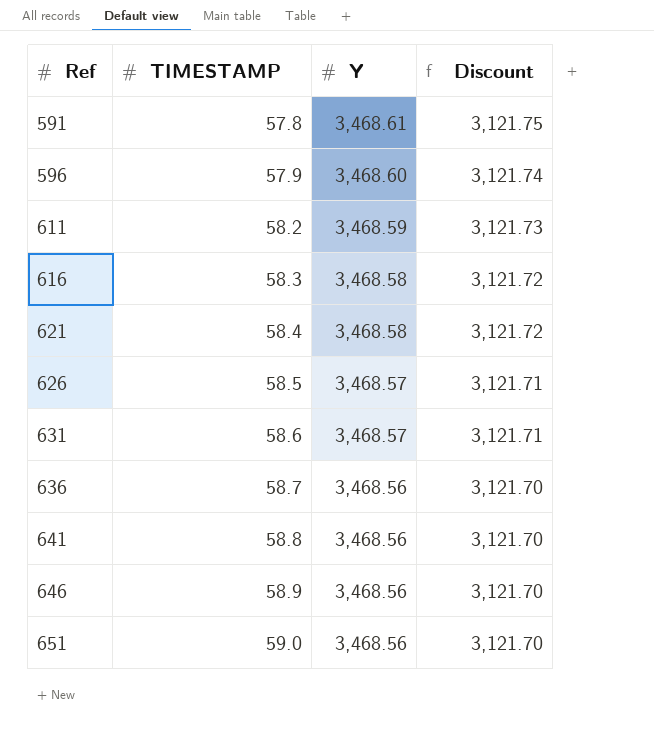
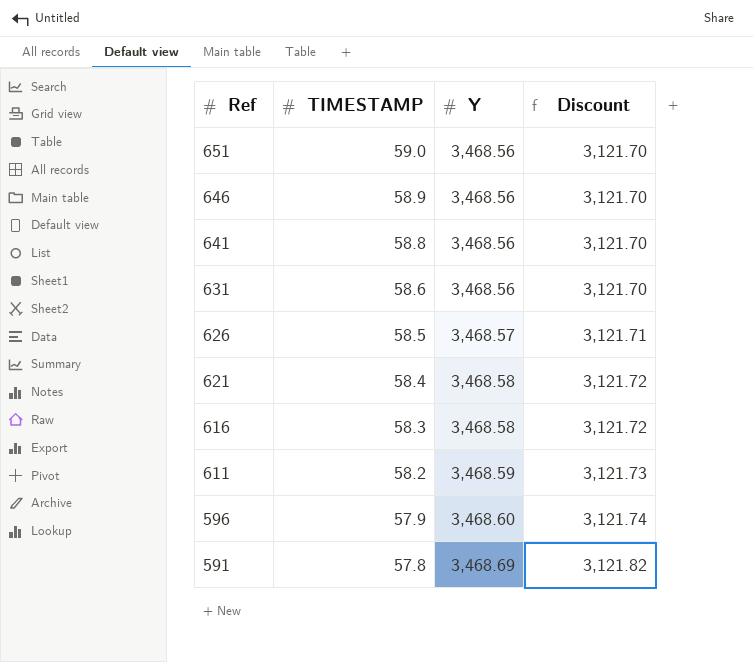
row order: Ref ascending -> Ref descending
row 636: 58.7 | 3,468.56 | 3,121.70 -> none
631 | Y: 3,468.57 -> 3,468.56
631 | Discount: 3,121.71 -> 3,121.70
591 | Y: 3,468.61 -> 3,468.69
591 | Discount: 3,121.75 -> 3,121.82

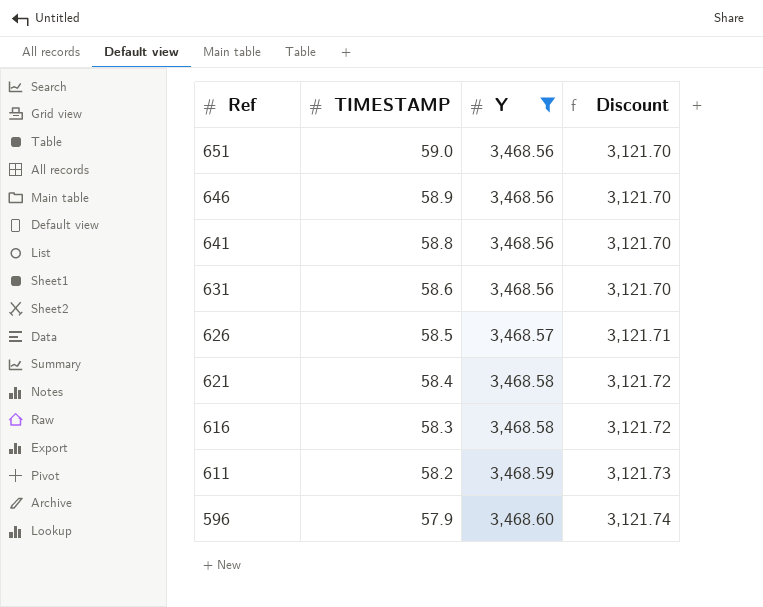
filter: none -> Y != 3,468.69

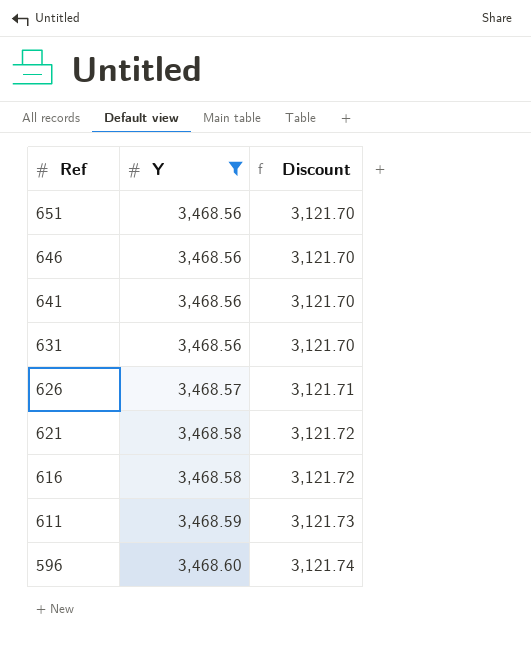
column TIMESTAMP | position: 2 -> none

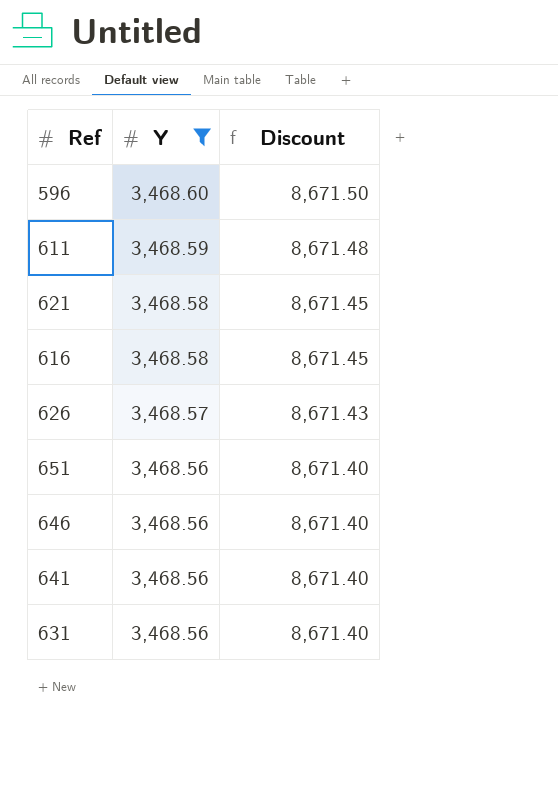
row order: Ref descending -> Y descending
column Discount | formula: [Y] * 0.9 -> [Y] * 2.5

